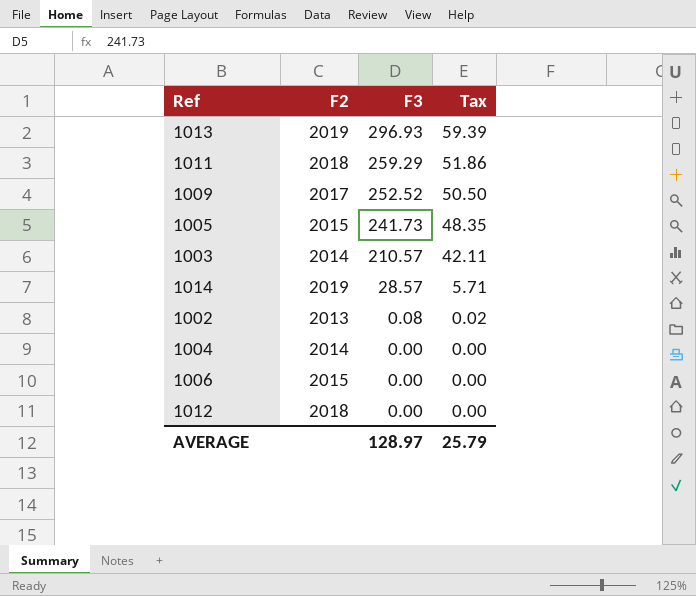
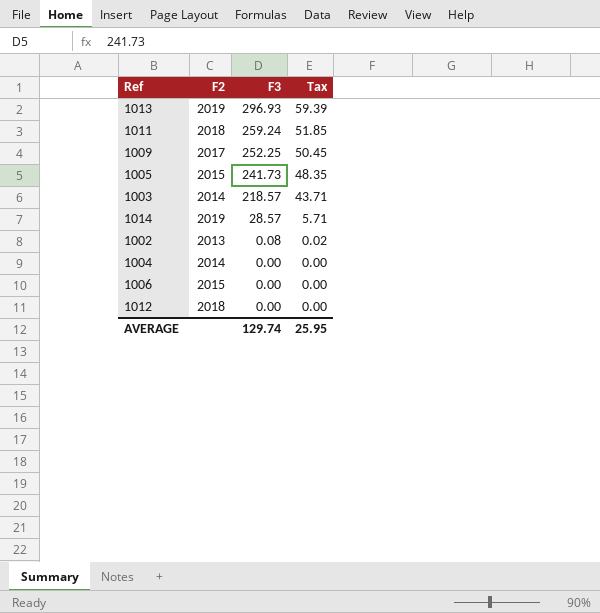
1011 | F3: 259.29 -> 259.24
1011 | Tax: 51.86 -> 51.85
1009 | F3: 252.52 -> 252.25
1009 | Tax: 50.50 -> 50.45
1003 | F3: 210.57 -> 218.57
1003 | Tax: 42.11 -> 43.71
AVERAGE | F3: 128.97 -> 129.74
AVERAGE | Tax: 25.79 -> 25.95

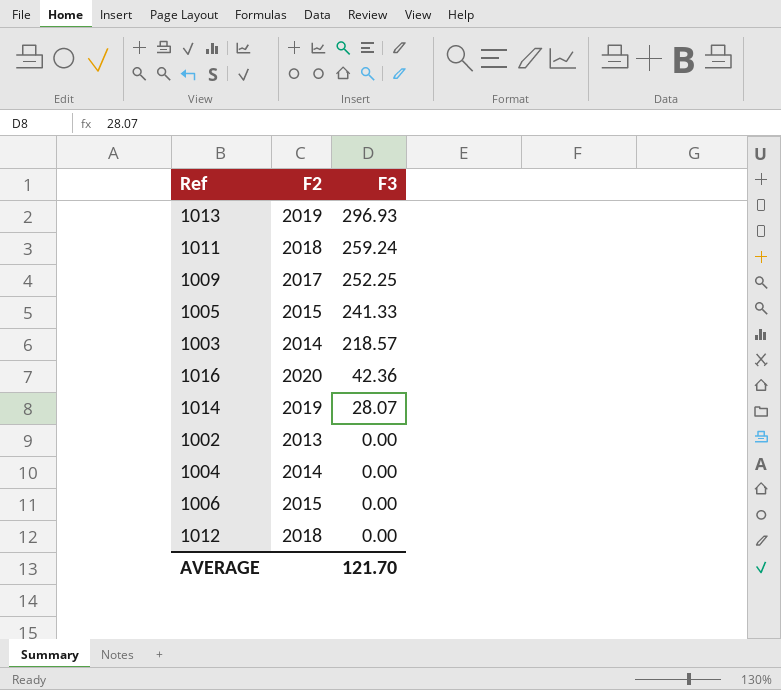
column Tax | formula: [F3] * 0.2 -> none
1005 | F3: 241.73 -> 241.33
row 1016: none -> 2020 | 42.36
1014 | F3: 28.57 -> 28.07
1002 | F3: 0.08 -> 0.00
AVERAGE | F3: 129.74 -> 121.70

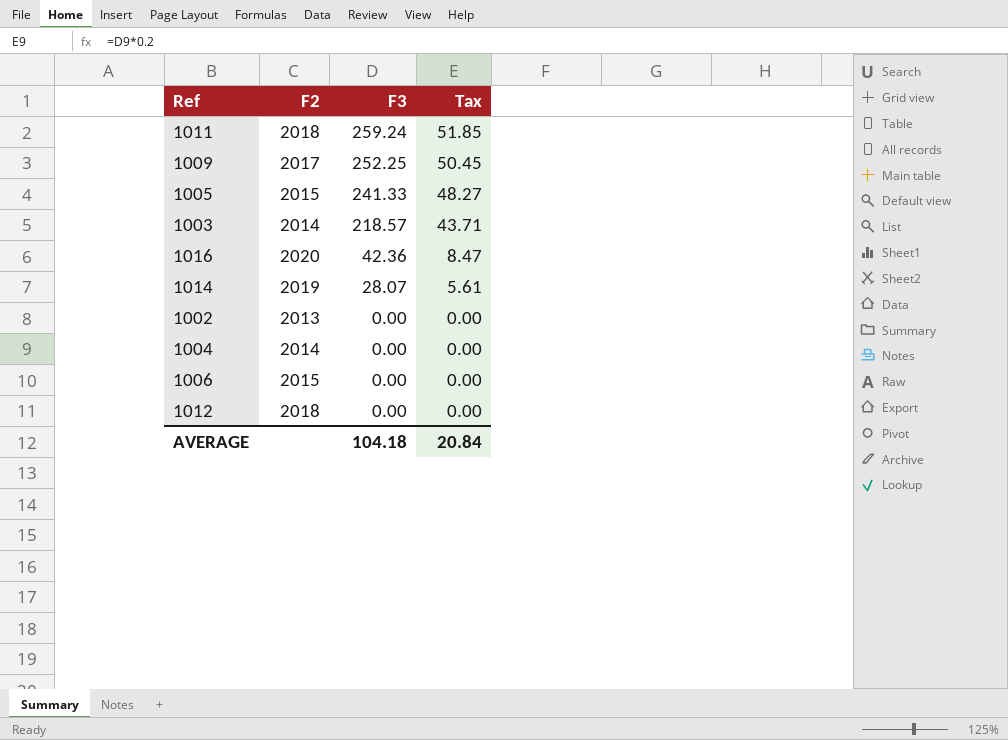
column Tax | formula: none -> [F3] * 0.2
row 1013: 2019 | 296.93 -> none
AVERAGE | F3: 121.70 -> 104.18

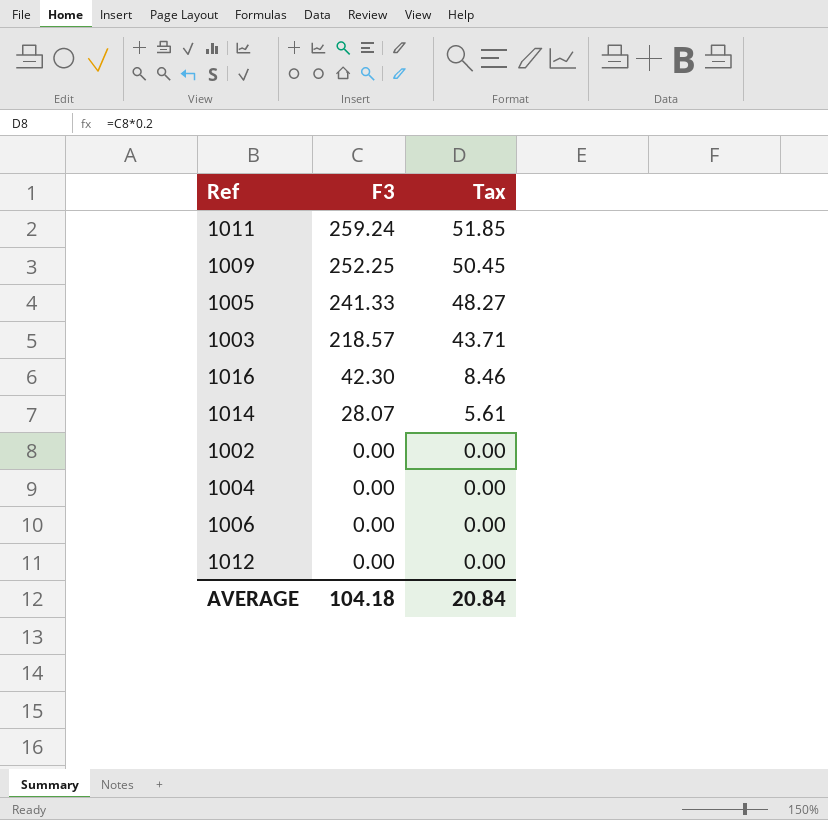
column F2 | position: 2 -> none
1016 | F3: 42.36 -> 42.30
1016 | Tax: 8.47 -> 8.46

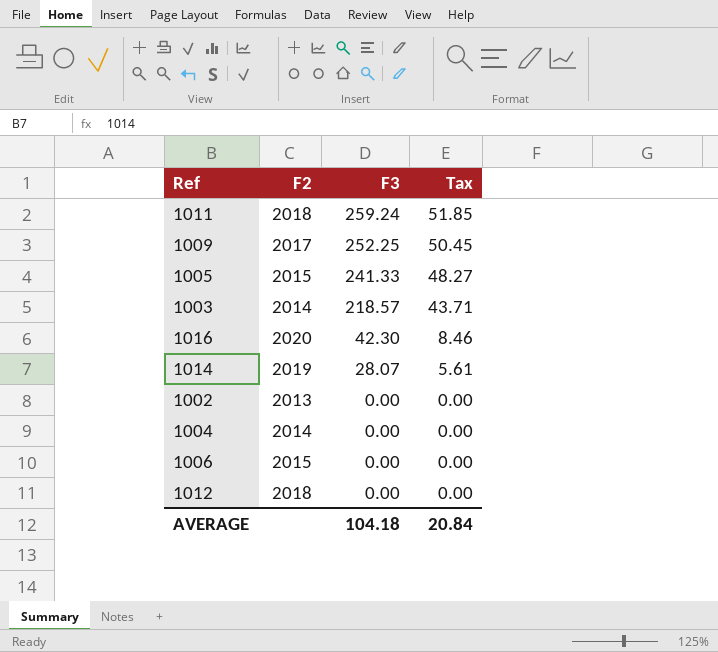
column F2 | position: none -> 2

